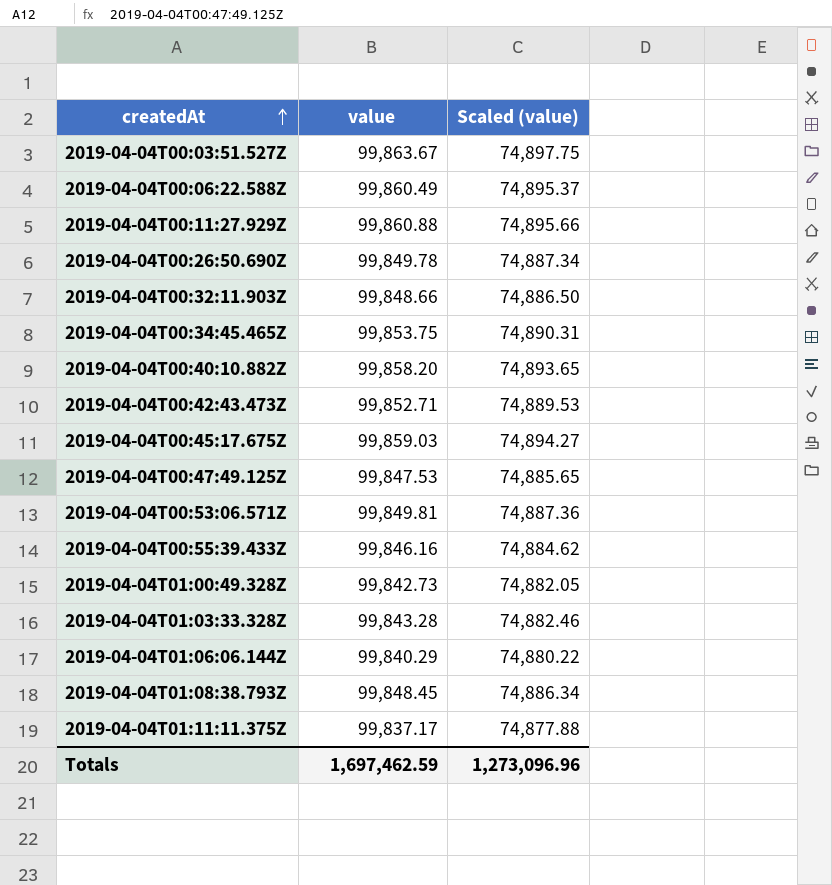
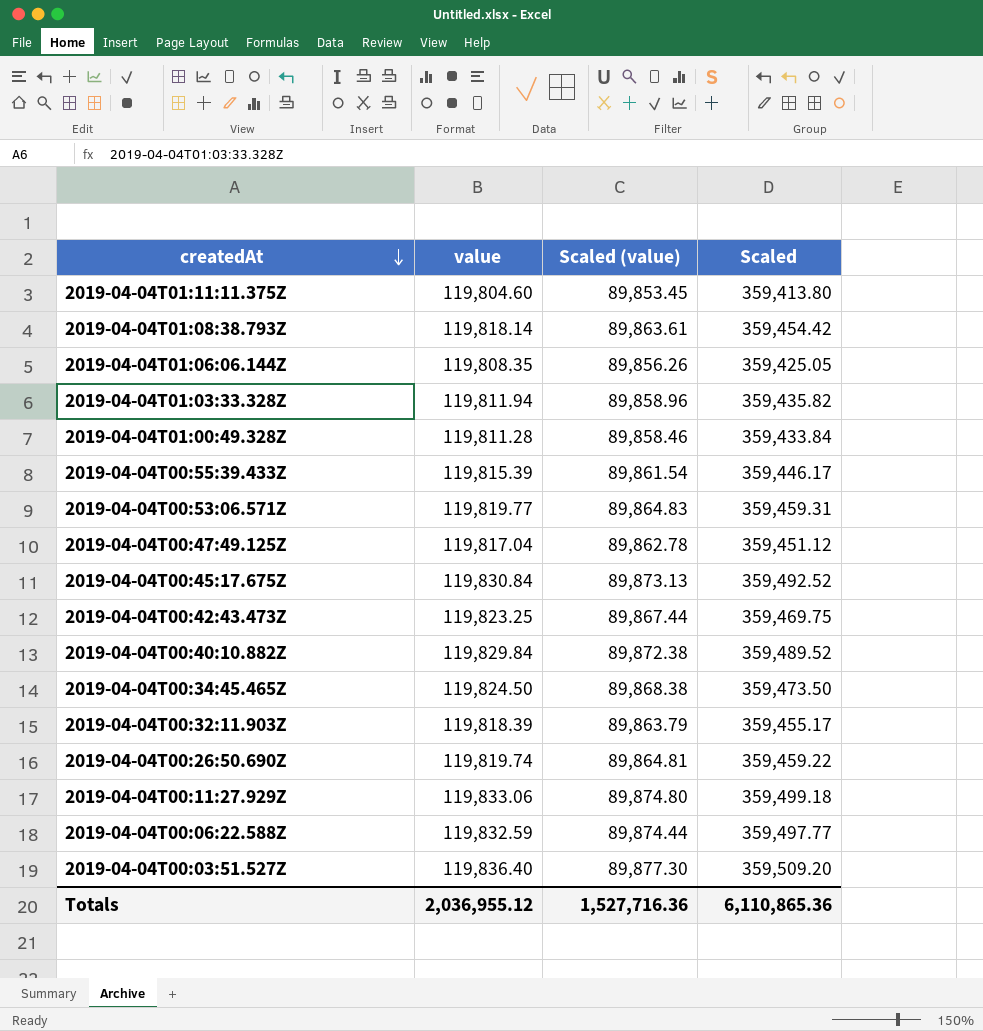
row order: createdAt ascending -> createdAt descending
column Scaled | formula: none -> [value] * 3
2019-04-04T01:11:11.375Z | value: 99,837.17 -> 119,804.60
2019-04-04T01:11:11.375Z | Scaled (value): 74,877.88 -> 89,853.45
2019-04-04T01:08:38.793Z | value: 99,848.45 -> 119,818.14
2019-04-04T01:08:38.793Z | Scaled (value): 74,886.34 -> 89,863.61
2019-04-04T01:06:06.144Z | value: 99,840.29 -> 119,808.35
2019-04-04T01:06:06.144Z | Scaled (value): 74,880.22 -> 89,856.26
2019-04-04T01:03:33.328Z | value: 99,843.28 -> 119,811.94
2019-04-04T01:03:33.328Z | Scaled (value): 74,882.46 -> 89,858.96
2019-04-04T01:00:49.328Z | value: 99,842.73 -> 119,811.28
2019-04-04T01:00:49.328Z | Scaled (value): 74,882.05 -> 89,858.46
2019-04-04T00:55:39.433Z | value: 99,846.16 -> 119,815.39
2019-04-04T00:55:39.433Z | Scaled (value): 74,884.62 -> 89,861.54
2019-04-04T00:53:06.571Z | value: 99,849.81 -> 119,819.77
2019-04-04T00:53:06.571Z | Scaled (value): 74,887.36 -> 89,864.83
2019-04-04T00:47:49.125Z | value: 99,847.53 -> 119,817.04
2019-04-04T00:47:49.125Z | Scaled (value): 74,885.65 -> 89,862.78
2019-04-04T00:45:17.675Z | value: 99,859.03 -> 119,830.84
2019-04-04T00:45:17.675Z | Scaled (value): 74,894.27 -> 89,873.13
2019-04-04T00:42:43.473Z | value: 99,852.71 -> 119,823.25
2019-04-04T00:42:43.473Z | Scaled (value): 74,889.53 -> 89,867.44
2019-04-04T00:40:10.882Z | value: 99,858.20 -> 119,829.84
2019-04-04T00:40:10.882Z | Scaled (value): 74,893.65 -> 89,872.38
2019-04-04T00:34:45.465Z | value: 99,853.75 -> 119,824.50
2019-04-04T00:34:45.465Z | Scaled (value): 74,890.31 -> 89,868.38
2019-04-04T00:32:11.903Z | value: 99,848.66 -> 119,818.39
2019-04-04T00:32:11.903Z | Scaled (value): 74,886.50 -> 89,863.79
2019-04-04T00:26:50.690Z | value: 99,849.78 -> 119,819.74
2019-04-04T00:26:50.690Z | Scaled (value): 74,887.34 -> 89,864.81
2019-04-04T00:11:27.929Z | value: 99,860.88 -> 119,833.06
2019-04-04T00:11:27.929Z | Scaled (value): 74,895.66 -> 89,874.80
2019-04-04T00:06:22.588Z | value: 99,860.49 -> 119,832.59
2019-04-04T00:06:22.588Z | Scaled (value): 74,895.37 -> 89,874.44
2019-04-04T00:03:51.527Z | value: 99,863.67 -> 119,836.40
2019-04-04T00:03:51.527Z | Scaled (value): 74,897.75 -> 89,877.30
Totals | value: 1,697,462.59 -> 2,036,955.12
Totals | Scaled (value): 1,273,096.96 -> 1,527,716.36

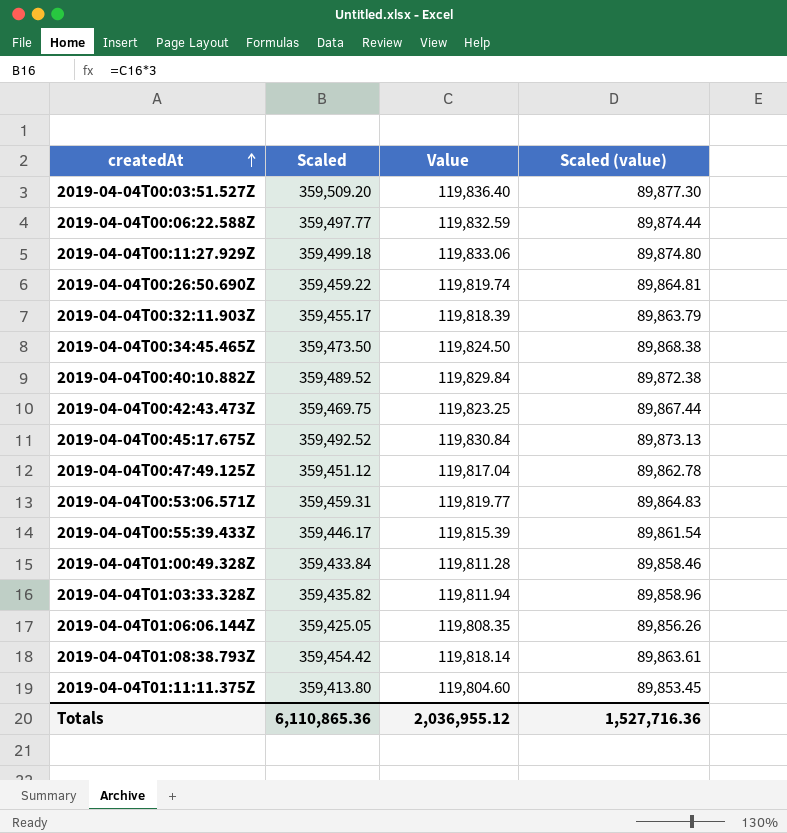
row order: createdAt descending -> createdAt ascending
column Scaled | position: 4 -> 2
column name: value -> Value

